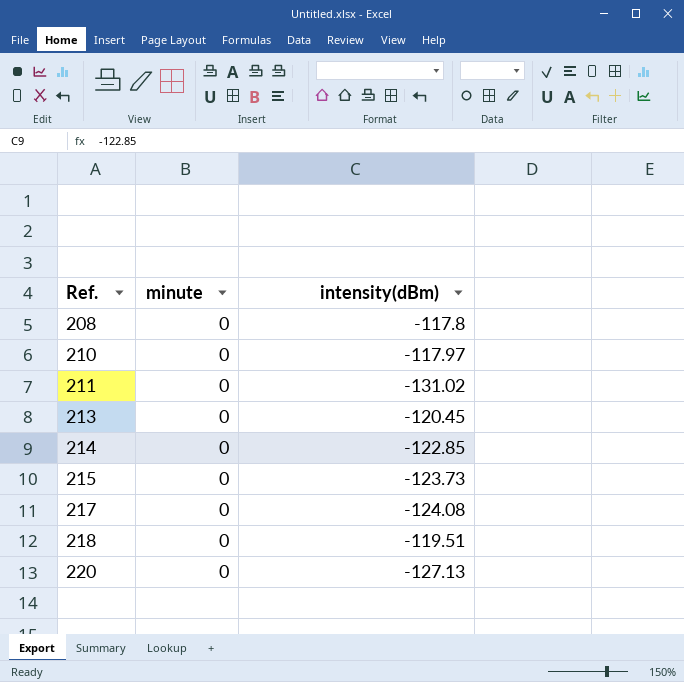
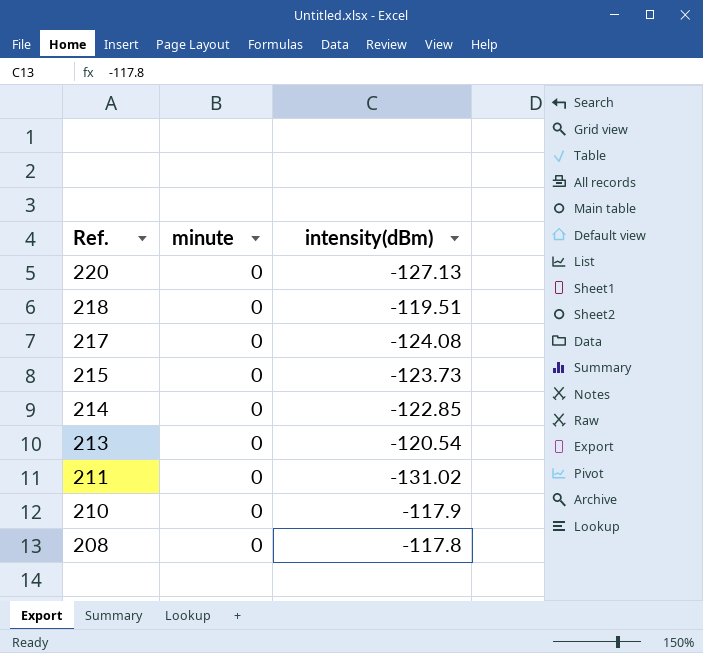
row order: Ref. ascending -> Ref. descending
213 | intensity(dBm): -120.45 -> -120.54
210 | intensity(dBm): -117.97 -> -117.9

